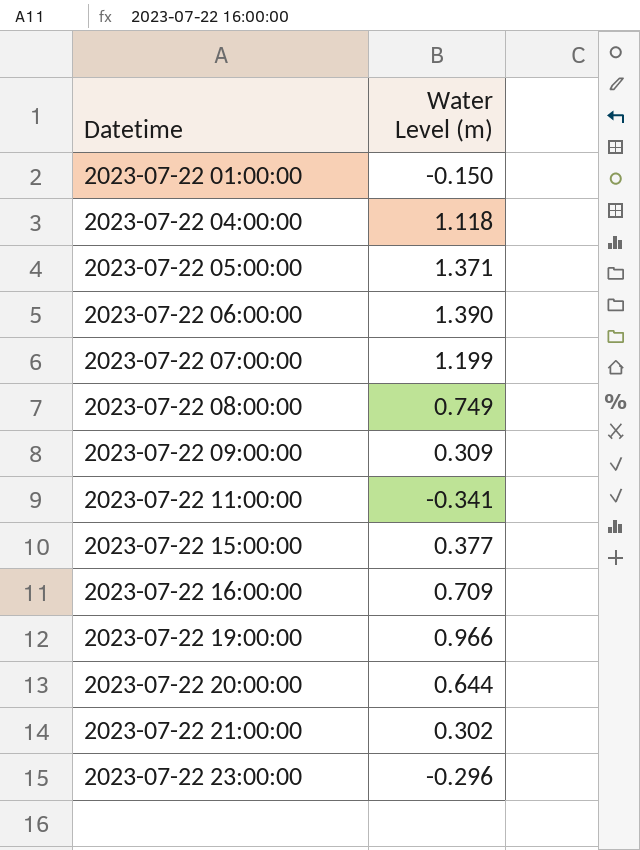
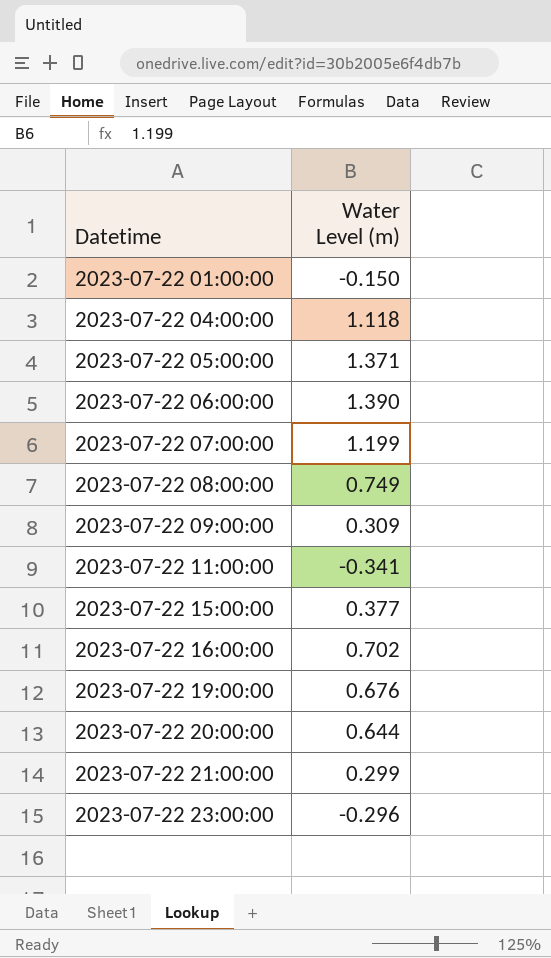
2023-07-22 16:00:00 | Water Level (m): 0.709 -> 0.702
2023-07-22 19:00:00 | Water Level (m): 0.966 -> 0.676
2023-07-22 21:00:00 | Water Level (m): 0.302 -> 0.299

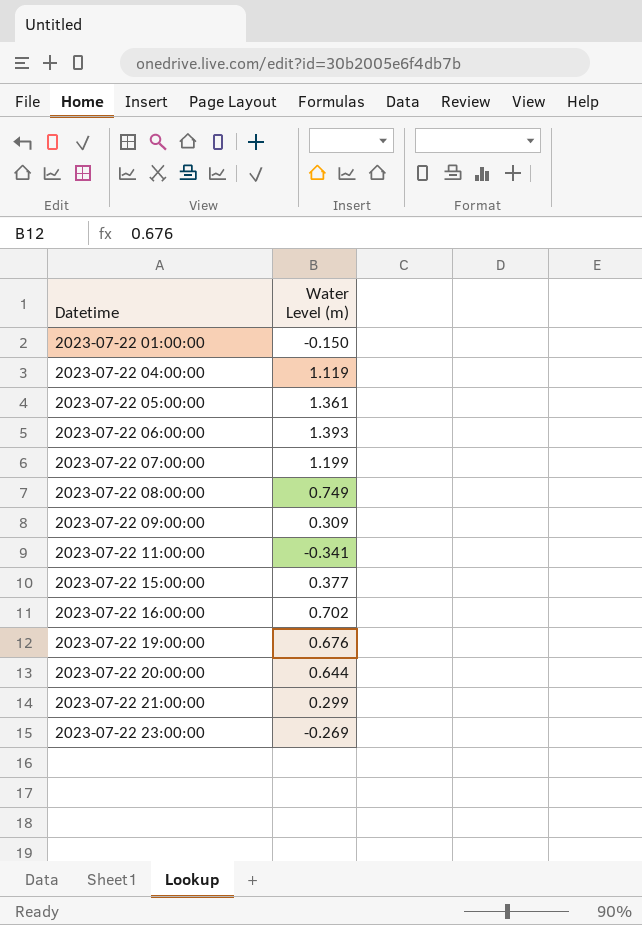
2023-07-22 04:00:00 | Water Level (m): 1.118 -> 1.119
2023-07-22 05:00:00 | Water Level (m): 1.371 -> 1.361
2023-07-22 06:00:00 | Water Level (m): 1.390 -> 1.393
2023-07-22 23:00:00 | Water Level (m): -0.296 -> -0.269

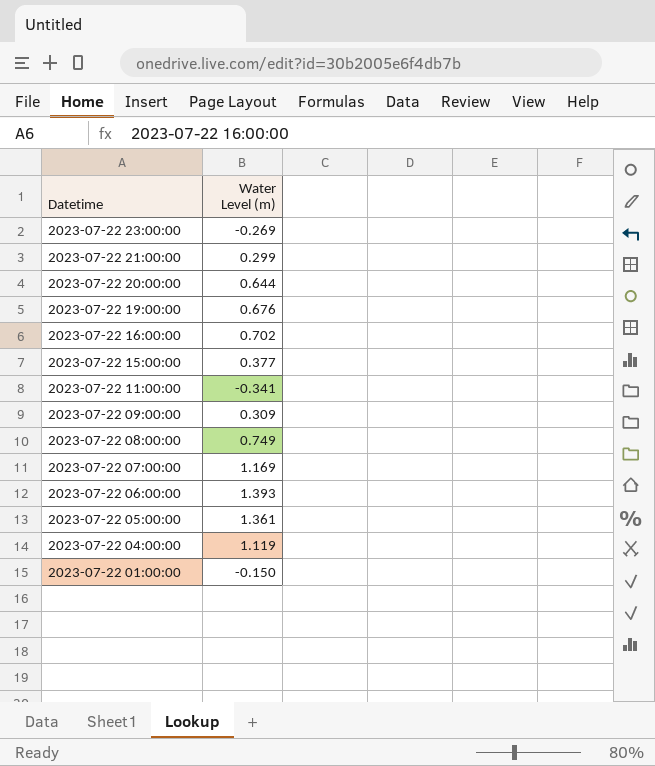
row order: Datetime ascending -> Datetime descending
2023-07-22 07:00:00 | Water Level (m): 1.199 -> 1.169

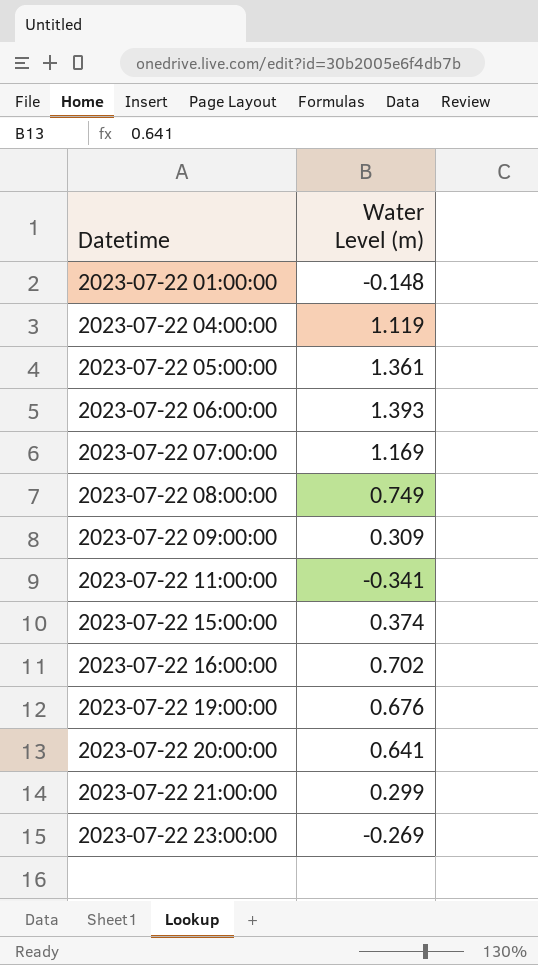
row order: Datetime descending -> Datetime ascending
2023-07-22 01:00:00 | Water Level (m): -0.150 -> -0.148
2023-07-22 15:00:00 | Water Level (m): 0.377 -> 0.374
2023-07-22 20:00:00 | Water Level (m): 0.644 -> 0.641

